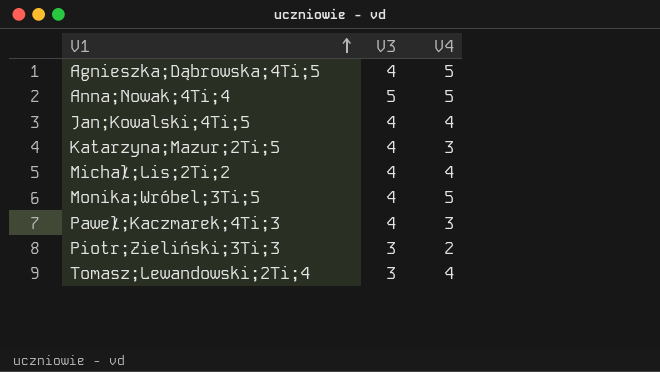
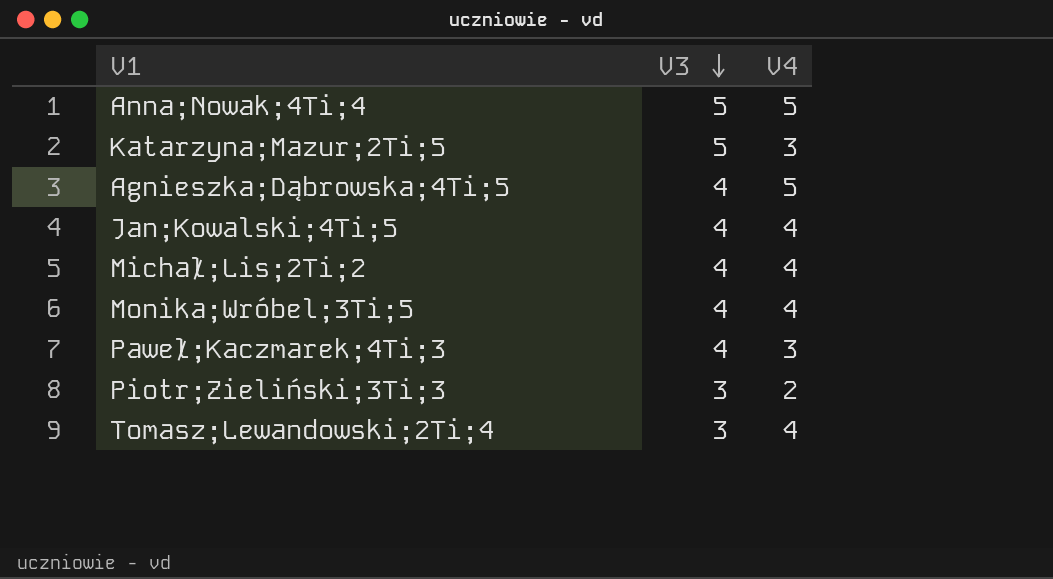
row order: V1 ascending -> V3 descending
Katarzyna;Mazur;2Ti;5 | V3: 4 -> 5
Monika;Wróbel;3Ti;5 | V4: 5 -> 4

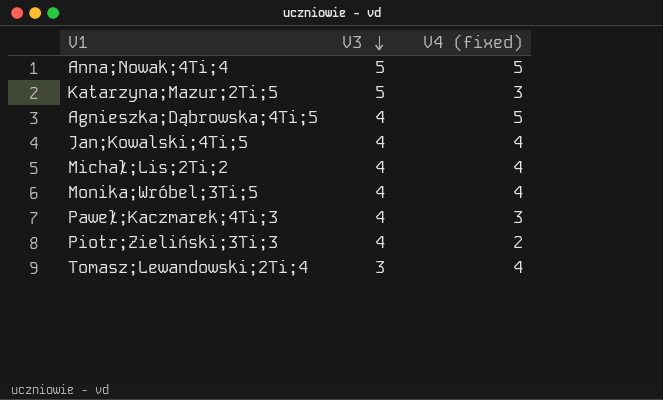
column name: V4 -> V4 (fixed)
Piotr;Zieliński;3Ti;3 | V3: 3 -> 4

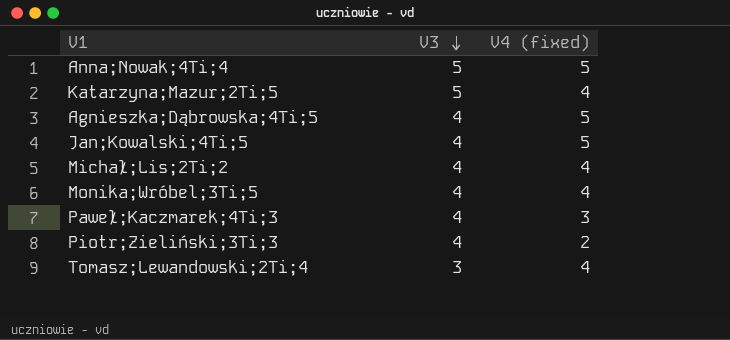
Katarzyna;Mazur;2Ti;5 | V4 (fixed): 3 -> 4
Jan;Kowalski;4Ti;5 | V4 (fixed): 4 -> 5

